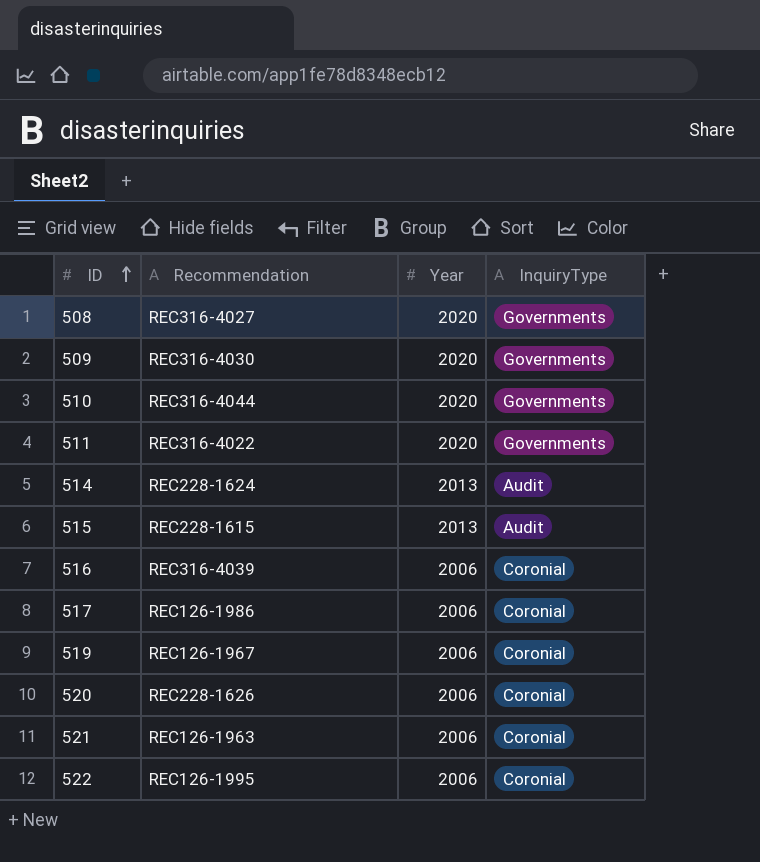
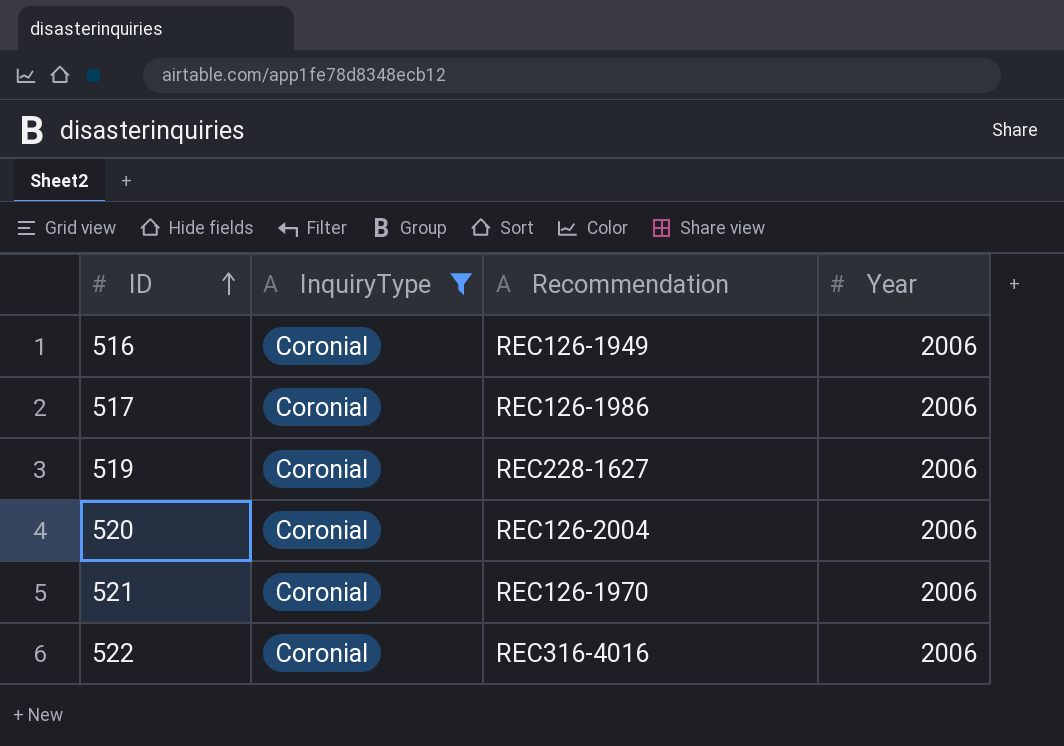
filter: none -> InquiryType = Coronial
column InquiryType | position: 4 -> 2
516 | Recommendation: REC316-4039 -> REC126-1949
519 | Recommendation: REC126-1967 -> REC228-1627
520 | Recommendation: REC228-1626 -> REC126-2004
521 | Recommendation: REC126-1963 -> REC126-1970
522 | Recommendation: REC126-1995 -> REC316-4016

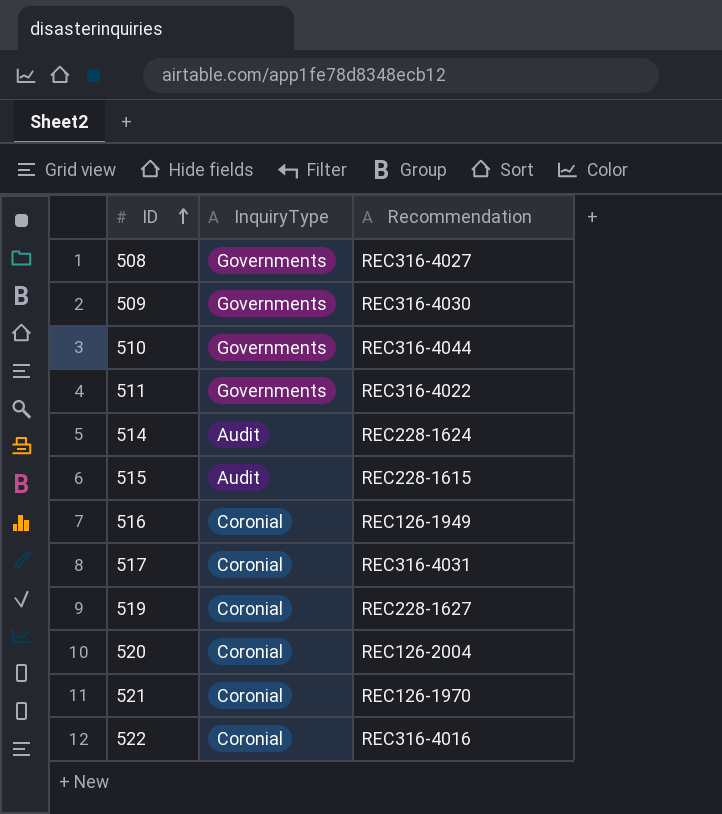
filter: InquiryType = Coronial -> none
column Year | position: 4 -> none
517 | Recommendation: REC126-1986 -> REC316-4031

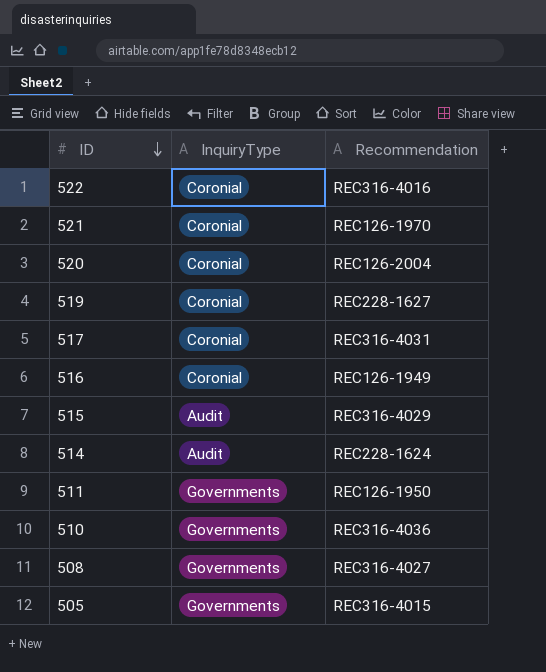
row order: ID ascending -> ID descending
row 509: Governments | REC316-4030 -> none
515 | Recommendation: REC228-1615 -> REC316-4029
511 | Recommendation: REC316-4022 -> REC126-1950
510 | Recommendation: REC316-4044 -> REC316-4036
row 505: none -> Governments | REC316-4015

